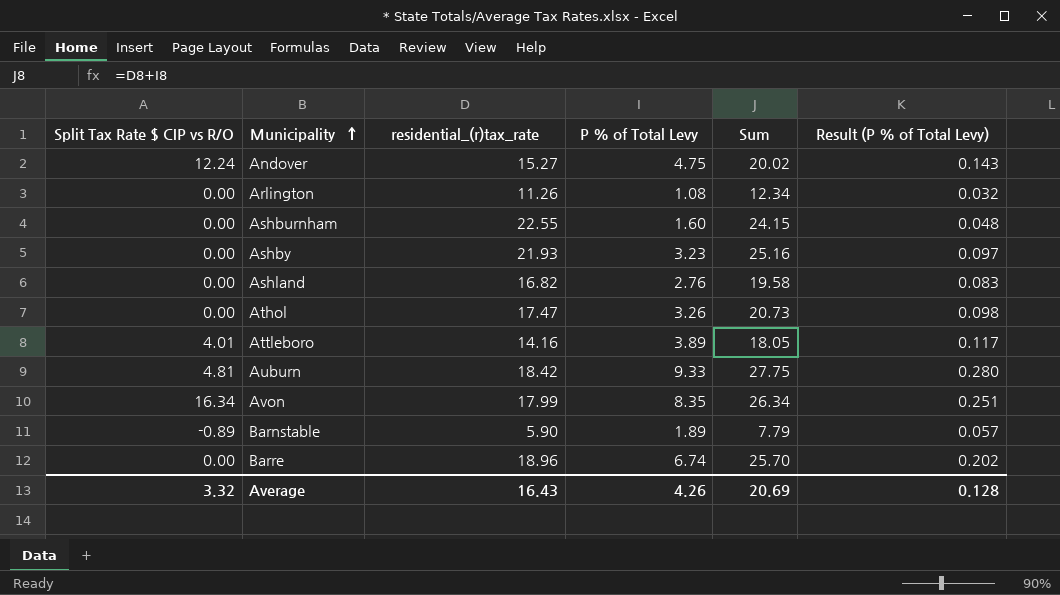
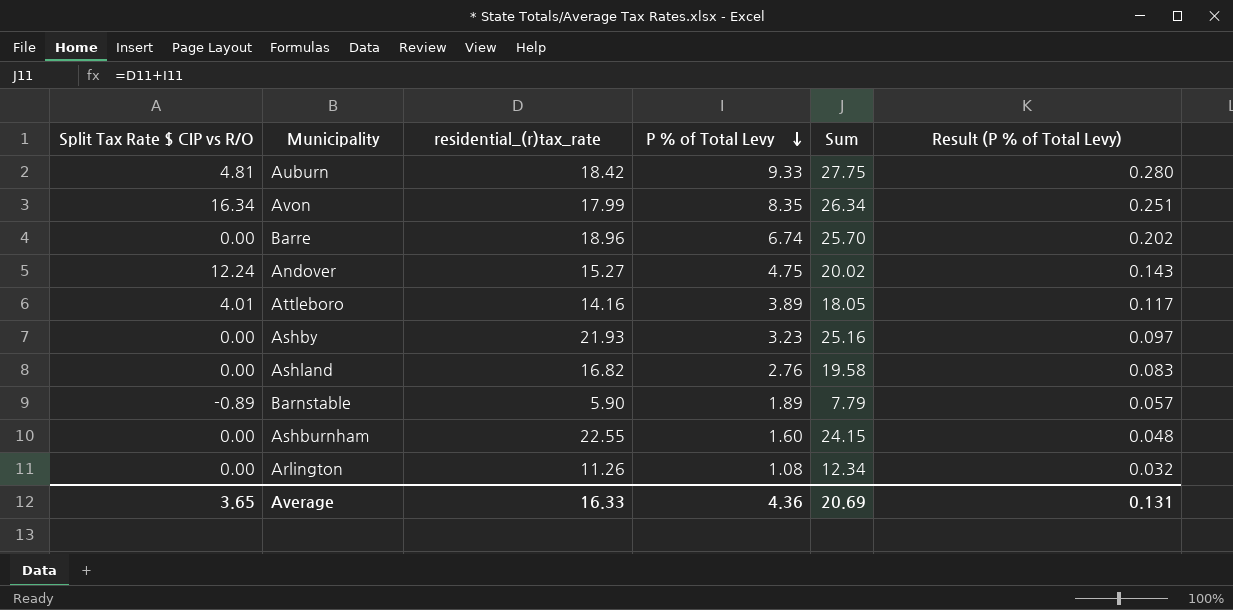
row order: Municipality ascending -> P % of Total Levy descending
row Athol: 0.00 | 17.47 | 3.26 | 20.73 | 0.098 -> none
Average | Split Tax Rate $ CIP vs R/O: 3.32 -> 3.65
Average | residential_(r)tax_rate: 16.43 -> 16.33
Average | P % of Total Levy: 4.26 -> 4.36
Average | Result (P % of Total Levy): 0.128 -> 0.131

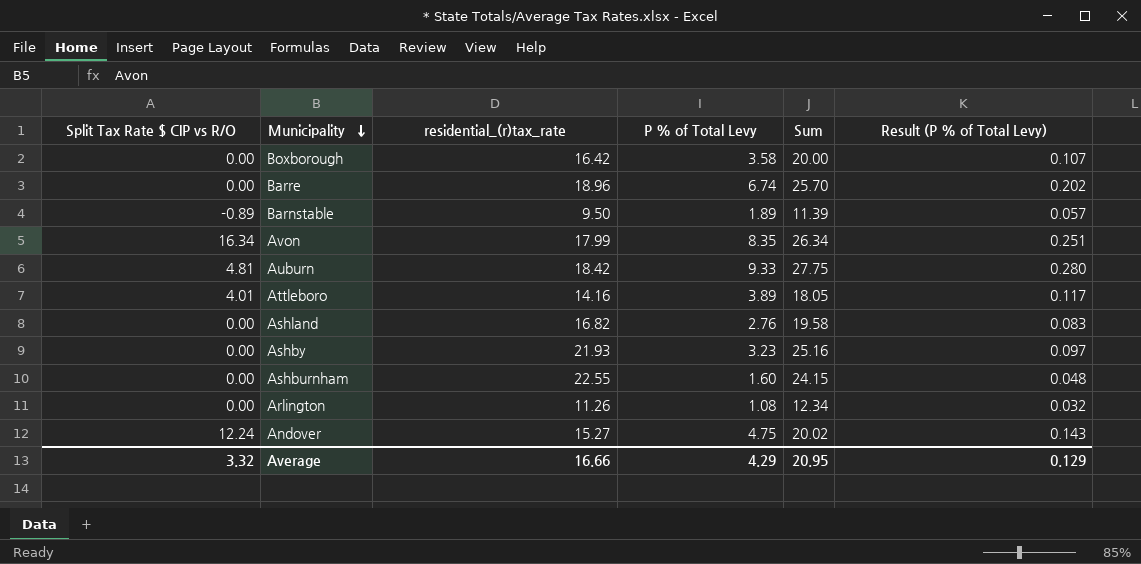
row order: P % of Total Levy descending -> Municipality descending
row Boxborough: none -> 0.00 | 16.42 | 3.58 | 20.00 | 0.107
Barnstable | residential_(r)tax_rate: 5.90 -> 9.50
Barnstable | Sum: 7.79 -> 11.39
Average | Split Tax Rate $ CIP vs R/O: 3.65 -> 3.32
Average | residential_(r)tax_rate: 16.33 -> 16.66
Average | P % of Total Levy: 4.36 -> 4.29
Average | Sum: 20.69 -> 20.95
Average | Result (P % of Total Levy): 0.131 -> 0.129

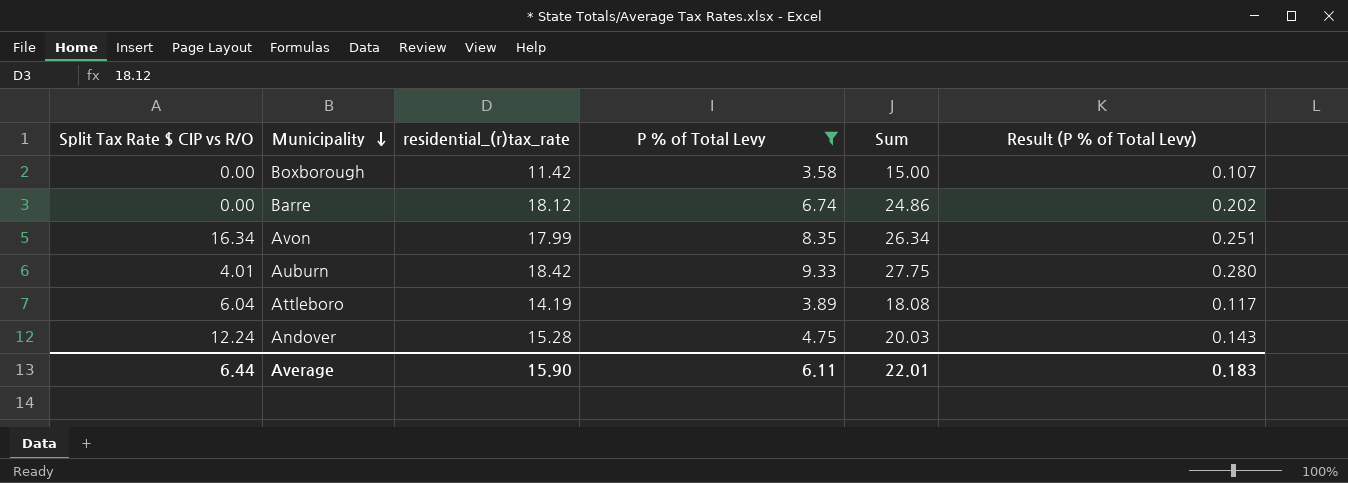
filter: none -> P % of Total Levy >= 3.58
Boxborough | residential_(r)tax_rate: 16.42 -> 11.42
Boxborough | Sum: 20.00 -> 15.00
Barre | residential_(r)tax_rate: 18.96 -> 18.12
Barre | Sum: 25.70 -> 24.86
Auburn | Split Tax Rate $ CIP vs R/O: 4.81 -> 4.01
Attleboro | Split Tax Rate $ CIP vs R/O: 4.01 -> 6.04
Attleboro | residential_(r)tax_rate: 14.16 -> 14.19
Attleboro | Sum: 18.05 -> 18.08
Andover | residential_(r)tax_rate: 15.27 -> 15.28
Andover | Sum: 20.02 -> 20.03
Average | Split Tax Rate $ CIP vs R/O: 3.32 -> 6.44
Average | residential_(r)tax_rate: 16.66 -> 15.90
Average | P % of Total Levy: 4.29 -> 6.11
Average | Sum: 20.95 -> 22.01
Average | Result (P % of Total Levy): 0.129 -> 0.183

